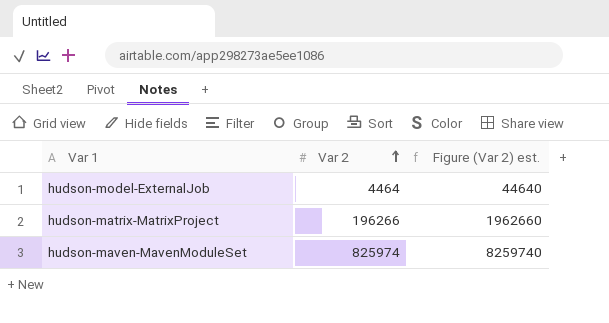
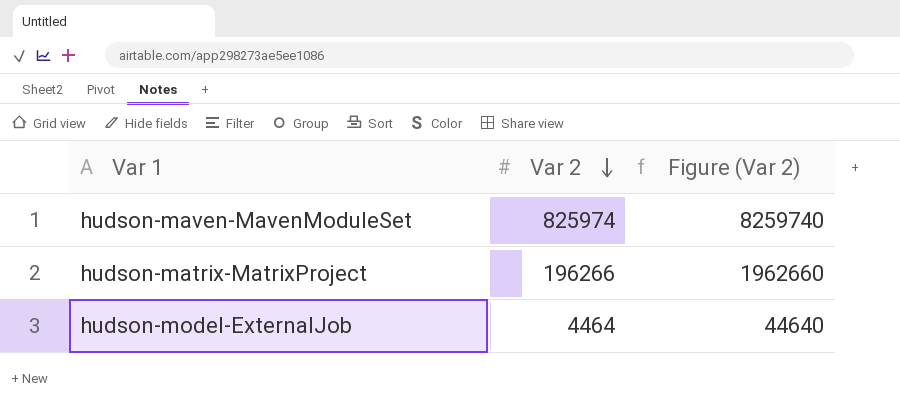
row order: Var 2 ascending -> Var 2 descending
column name: Figure (Var 2) est. -> Figure (Var 2)

